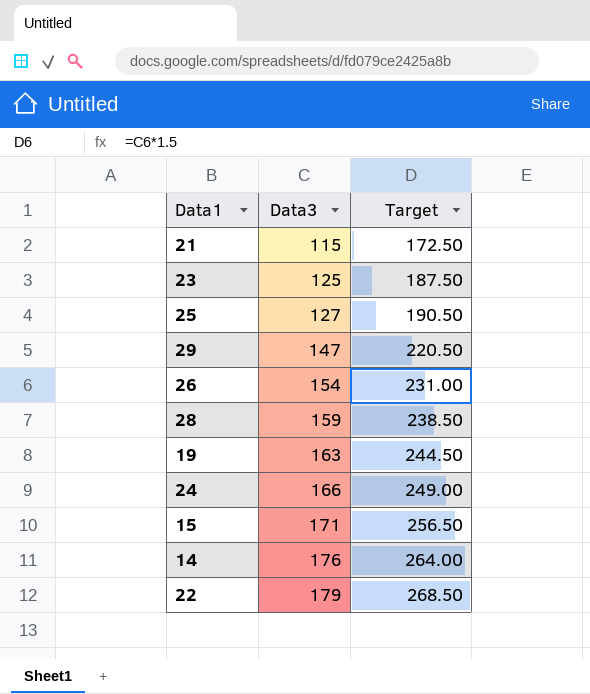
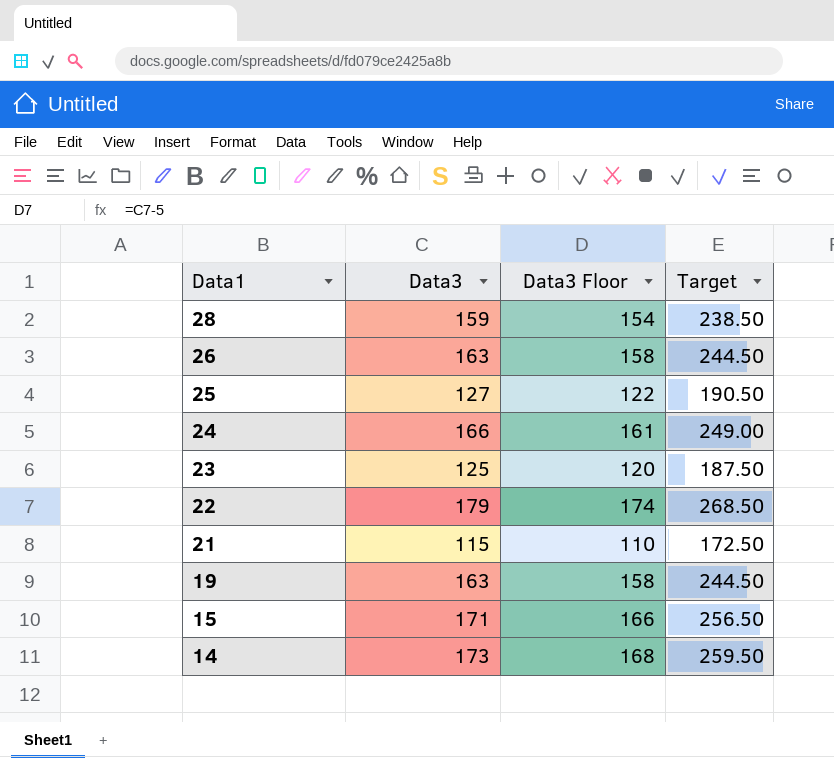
row order: Data3 ascending -> Data1 descending
column Data3 Floor | formula: none -> [Data3] - 5
row 29: 147 | 220.50 -> none
26 | Data3: 154 -> 163
26 | Target: 231.00 -> 244.50
14 | Data3: 176 -> 173
14 | Target: 264.00 -> 259.50

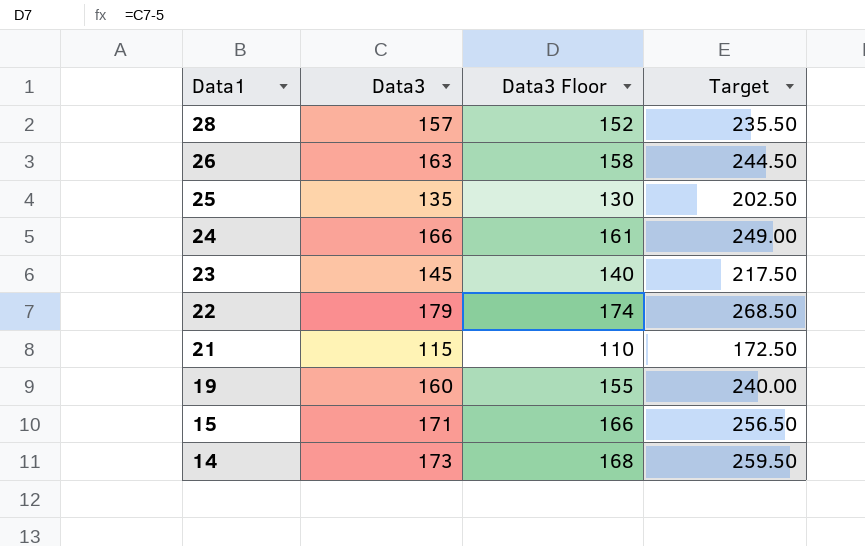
28 | Data3: 159 -> 157
28 | Data3 Floor: 154 -> 152
28 | Target: 238.50 -> 235.50
25 | Data3: 127 -> 135
25 | Data3 Floor: 122 -> 130
25 | Target: 190.50 -> 202.50
23 | Data3: 125 -> 145
23 | Data3 Floor: 120 -> 140
23 | Target: 187.50 -> 217.50
19 | Data3: 163 -> 160
19 | Data3 Floor: 158 -> 155
19 | Target: 244.50 -> 240.00

